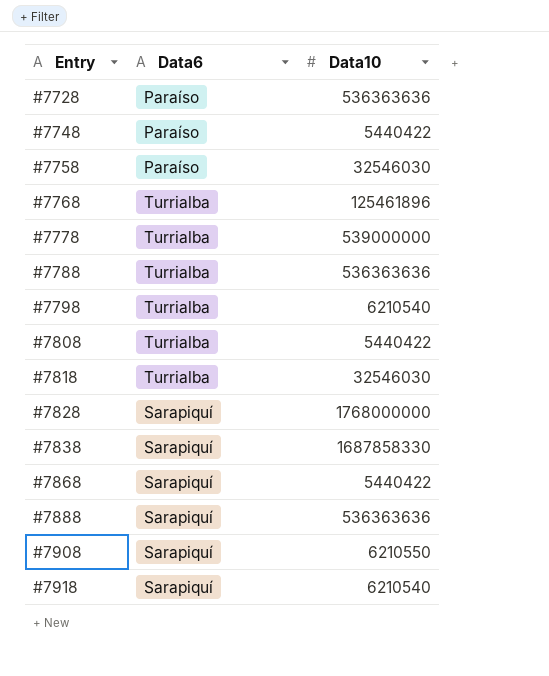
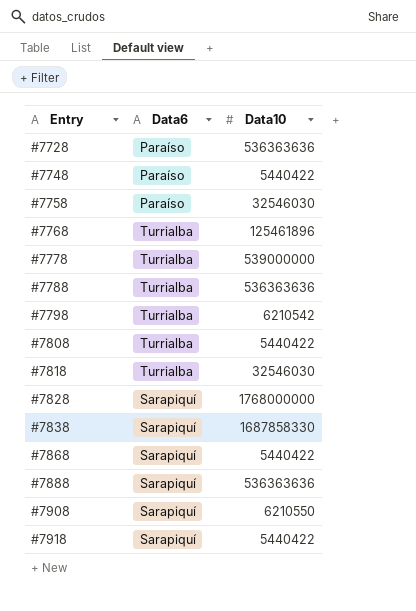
#7798 | Data10: 6210540 -> 6210542
#7918 | Data10: 6210540 -> 5440422

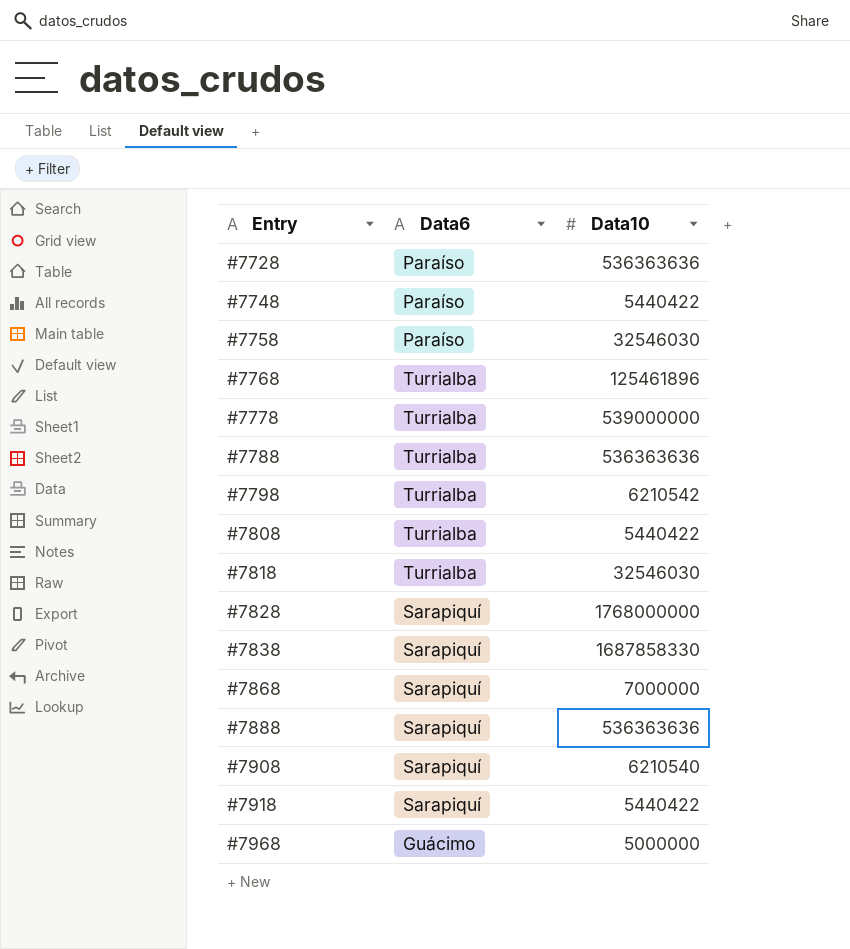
#7868 | Data10: 5440422 -> 7000000
#7908 | Data10: 6210550 -> 6210540
row #7968: none -> Guácimo | 5000000

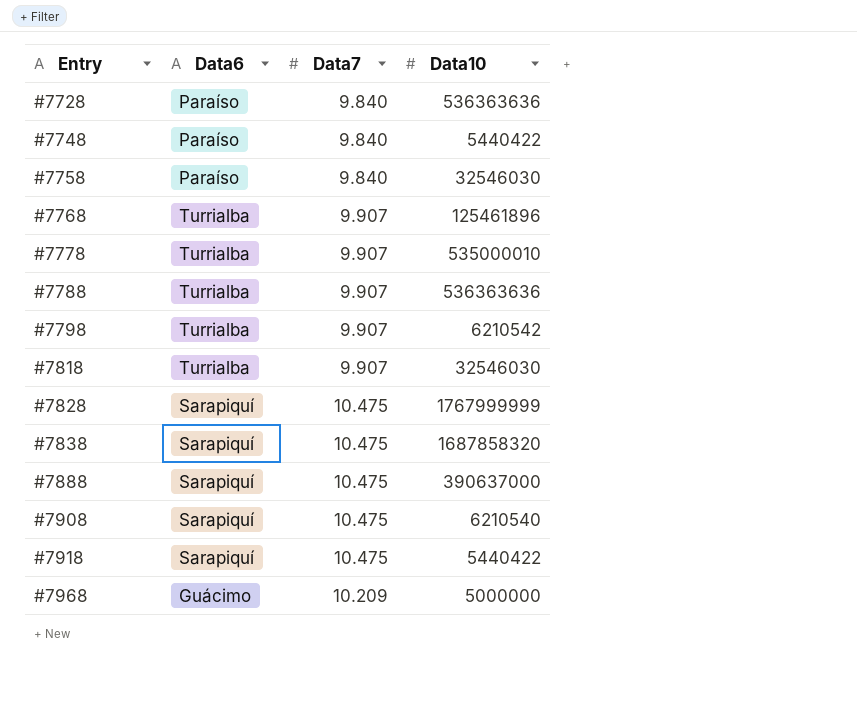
column Data7 | position: none -> 3
row #7808: Turrialba | 5440422 -> none
row #7868: Sarapiquí | 7000000 -> none
#7778 | Data10: 539000000 -> 535000010
#7828 | Data10: 1768000000 -> 1767999999
#7838 | Data10: 1687858330 -> 1687858320
#7888 | Data10: 536363636 -> 390637000

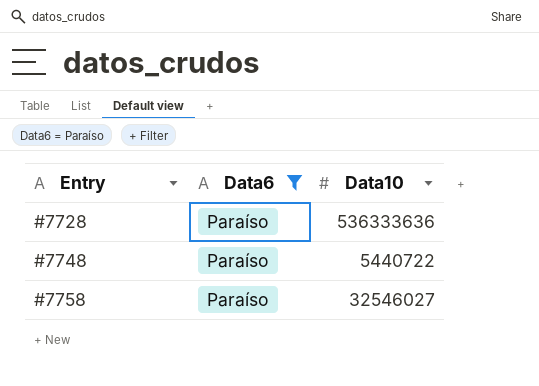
filter: none -> Data6 = Paraíso
column Data7 | position: 3 -> none
#7728 | Data10: 536363636 -> 536333636
#7748 | Data10: 5440422 -> 5440722
#7758 | Data10: 32546030 -> 32546027

